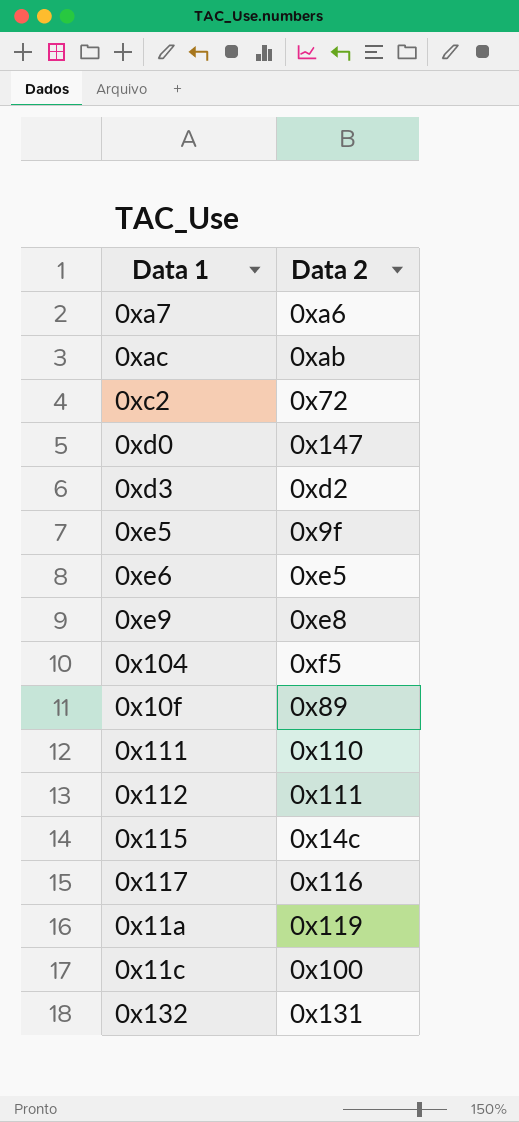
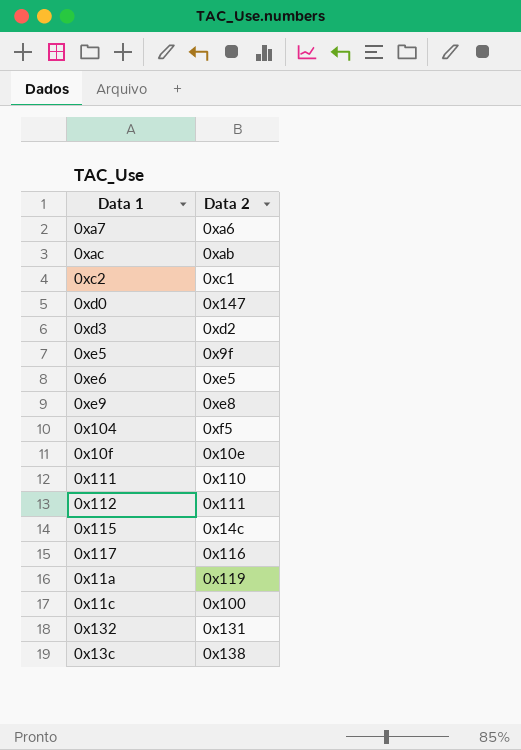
0xc2 | Data 2: 0x72 -> 0xc1
0x10f | Data 2: 0x89 -> 0x10e
row 0x13c: none -> 0x138

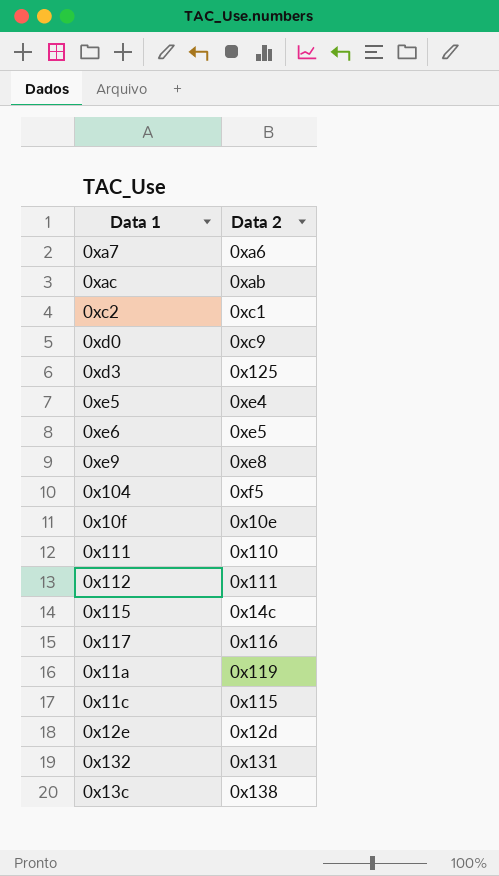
0xd0 | Data 2: 0x147 -> 0xc9
0xd3 | Data 2: 0xd2 -> 0x125
0xe5 | Data 2: 0x9f -> 0xe4
0x11c | Data 2: 0x100 -> 0x115
row 0x12e: none -> 0x12d

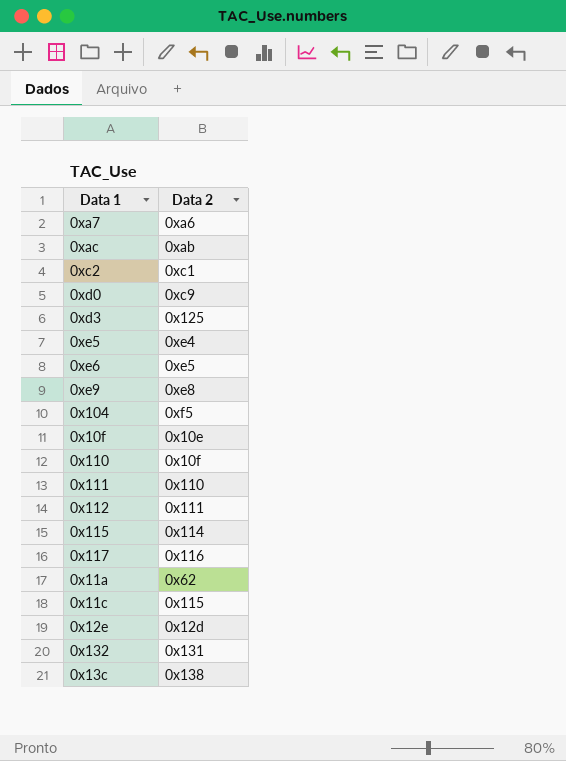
row 0x110: none -> 0x10f
0x115 | Data 2: 0x14c -> 0x114
0x11a | Data 2: 0x119 -> 0x62

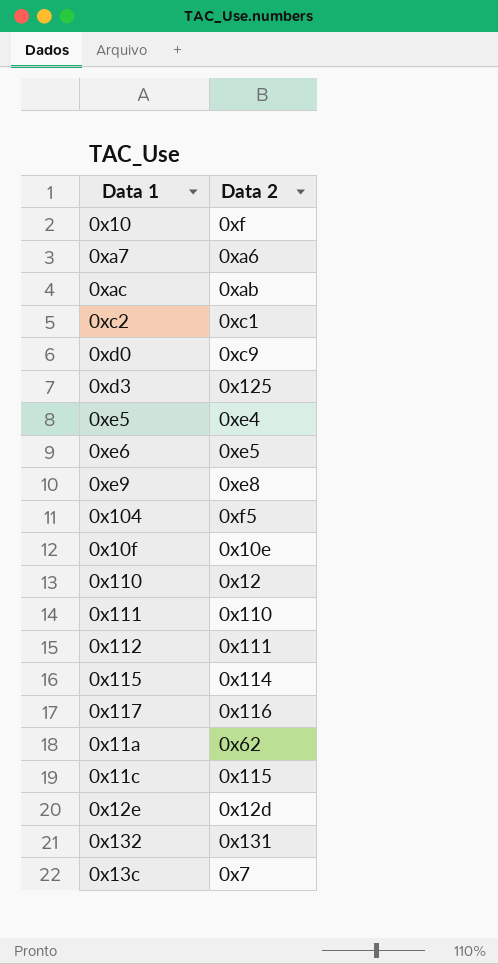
row 0x10: none -> 0xf
0x110 | Data 2: 0x10f -> 0x12
0x13c | Data 2: 0x138 -> 0x7

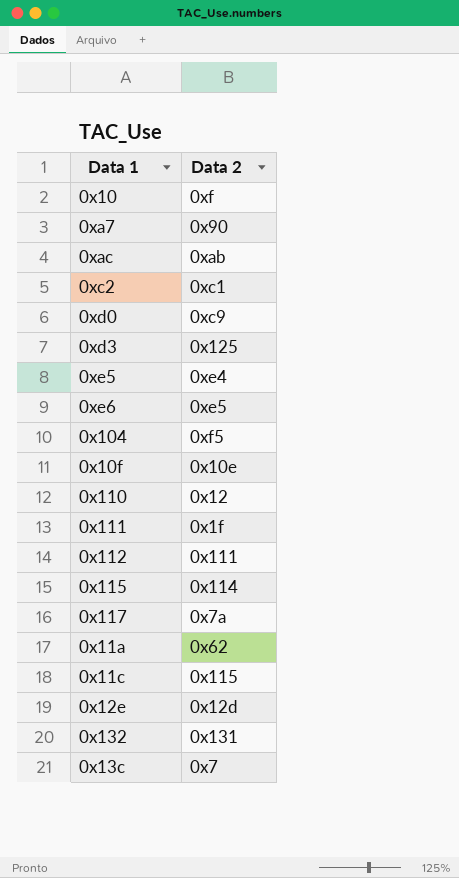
row 0xe9: 0xe8 -> none
0xa7 | Data 2: 0xa6 -> 0x90
0x111 | Data 2: 0x110 -> 0x1f
0x117 | Data 2: 0x116 -> 0x7a

